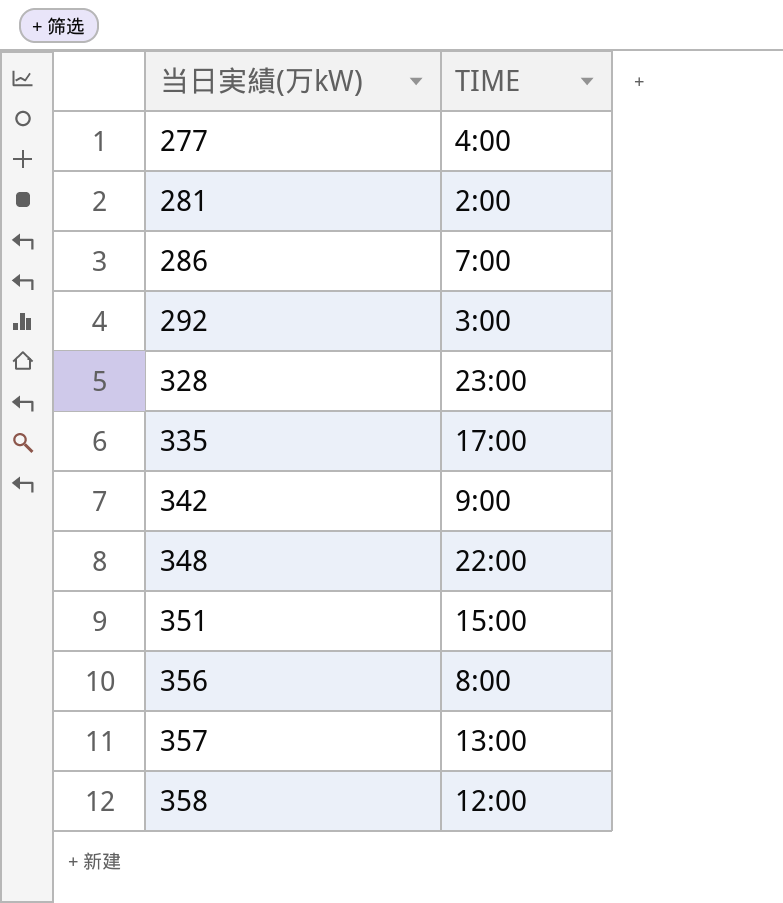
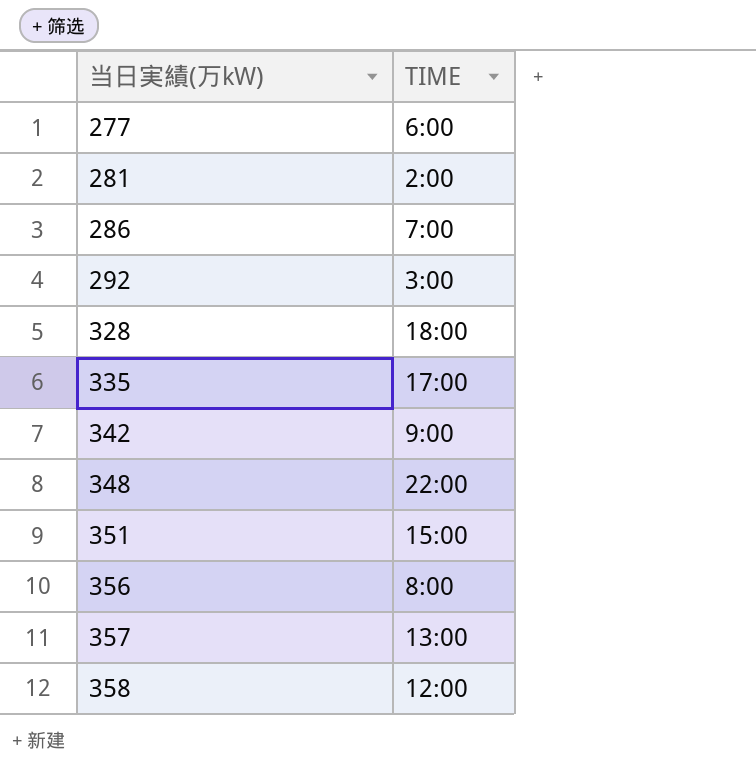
277 | TIME: 4:00 -> 6:00
328 | TIME: 23:00 -> 18:00

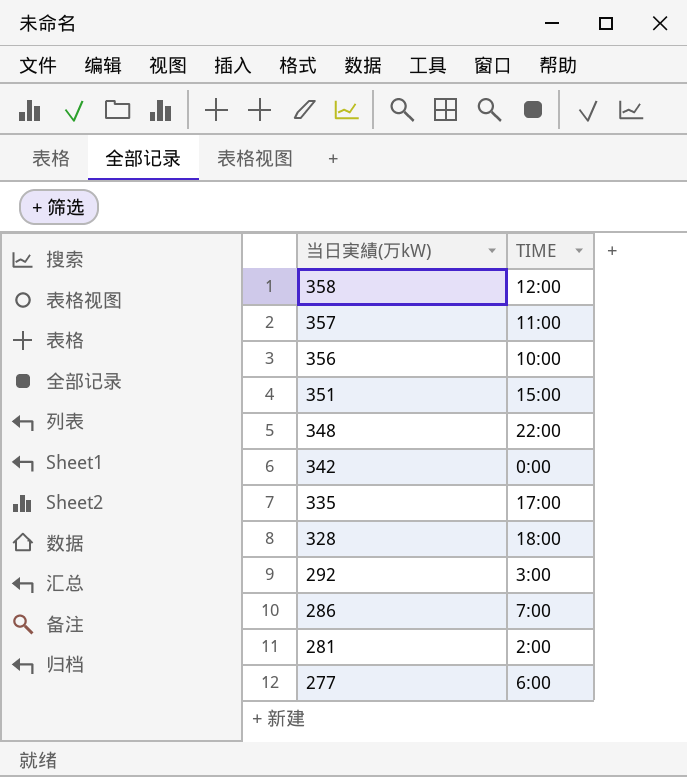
row order: 当日実績(万kW) ascending -> 当日実績(万kW) descending
357 | TIME: 13:00 -> 11:00
356 | TIME: 8:00 -> 10:00
342 | TIME: 9:00 -> 0:00

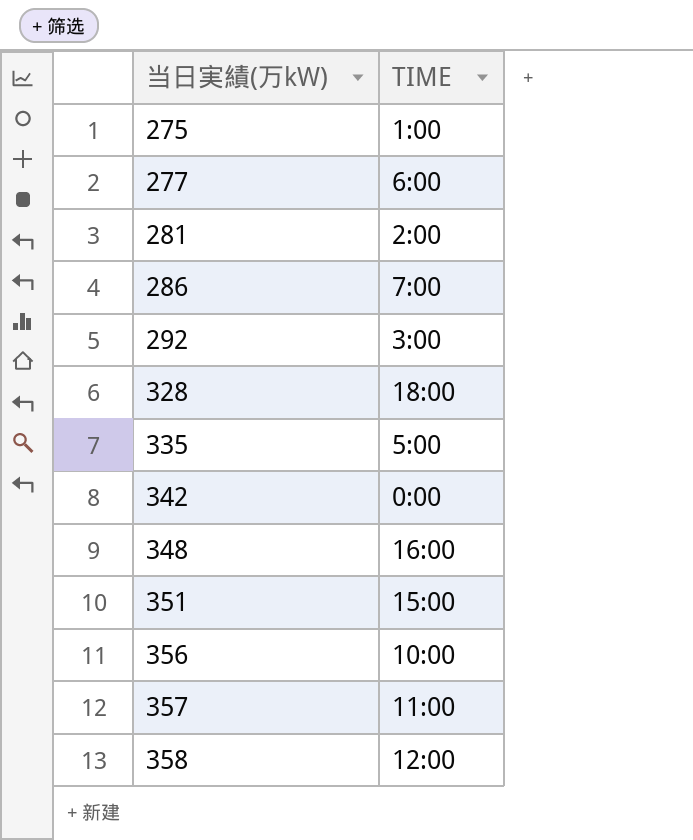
row order: 当日実績(万kW) descending -> 当日実績(万kW) ascending
row 275: none -> 1:00
335 | TIME: 17:00 -> 5:00
348 | TIME: 22:00 -> 16:00

